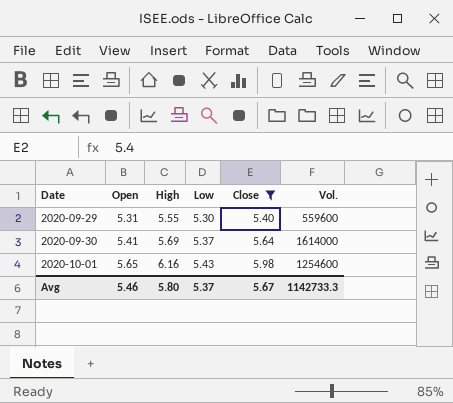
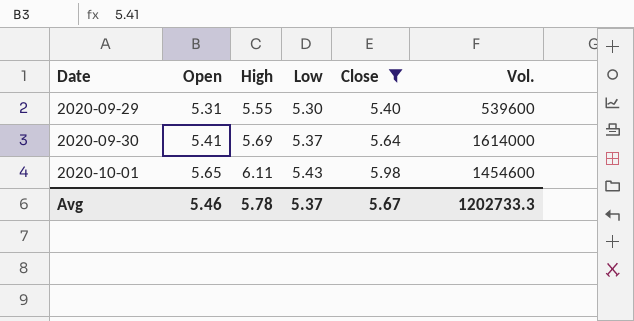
2020-09-29 | Vol.: 559600 -> 539600
2020-10-01 | High: 6.16 -> 6.11
2020-10-01 | Vol.: 1254600 -> 1454600
Avg | High: 5.80 -> 5.78
Avg | Vol.: 1142733.3 -> 1202733.3

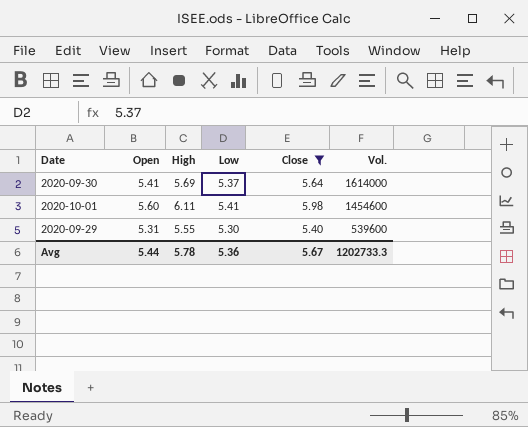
row order: Date ascending -> Vol. descending
2020-10-01 | Open: 5.65 -> 5.60
2020-10-01 | Low: 5.43 -> 5.41
Avg | Open: 5.46 -> 5.44
Avg | Low: 5.37 -> 5.36

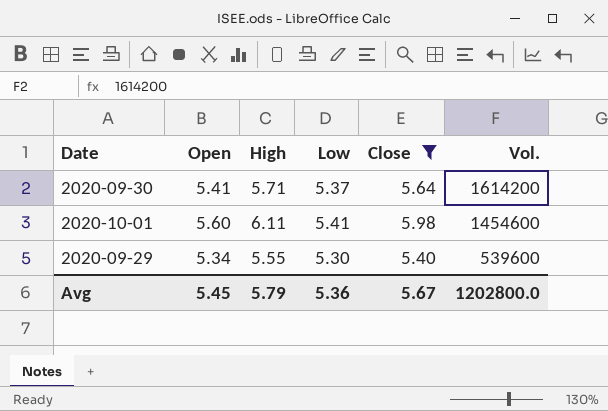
2020-09-30 | High: 5.69 -> 5.71
2020-09-30 | Vol.: 1614000 -> 1614200
2020-09-29 | Open: 5.31 -> 5.34
Avg | Open: 5.44 -> 5.45
Avg | High: 5.78 -> 5.79
Avg | Vol.: 1202733.3 -> 1202800.0

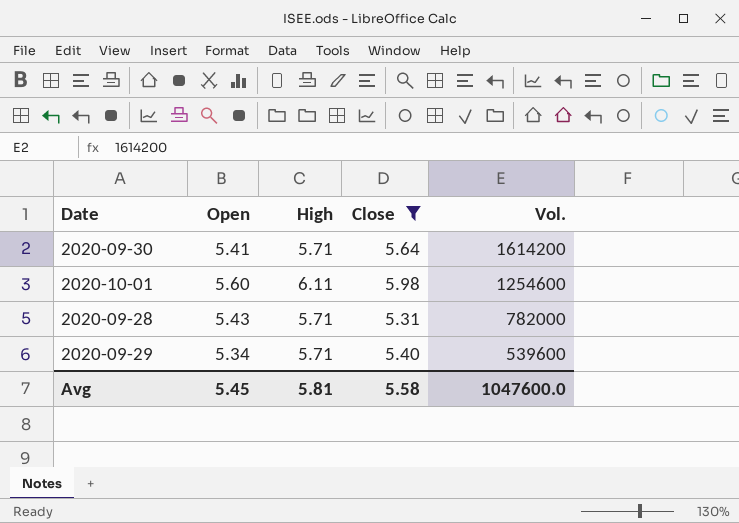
column Low | position: 4 -> none
2020-10-01 | Vol.: 1454600 -> 1254600
row 2020-09-28: none -> 5.43 | 5.71 | 5.31 | 782000
2020-09-29 | High: 5.55 -> 5.71
Avg | High: 5.79 -> 5.81
Avg | Close: 5.67 -> 5.58
Avg | Vol.: 1202800.0 -> 1047600.0

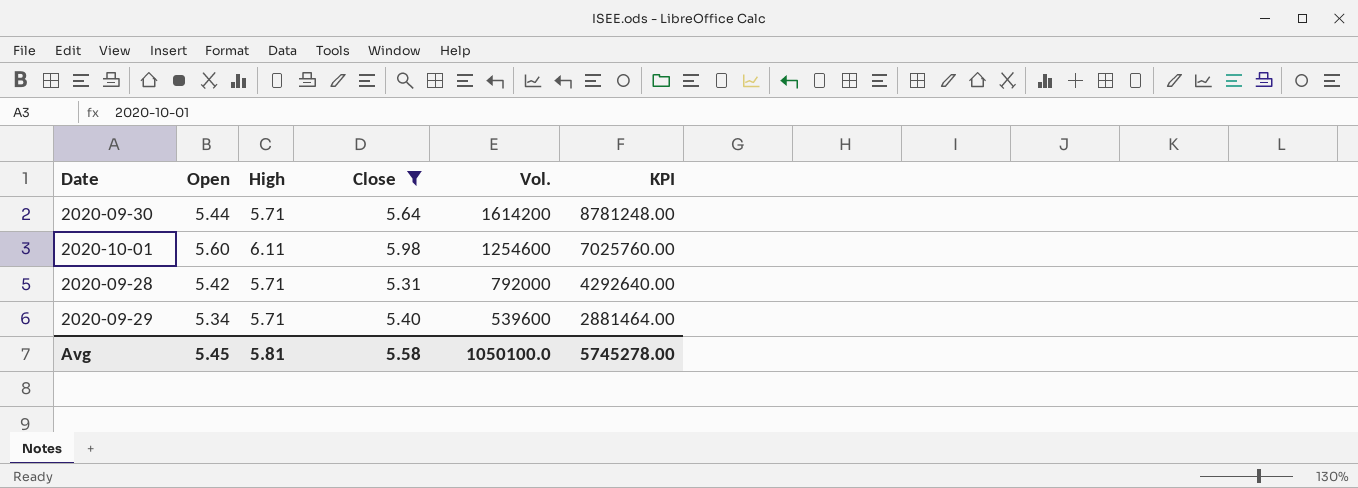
column KPI | formula: none -> [Open] * [Vol.]
2020-09-30 | Open: 5.41 -> 5.44
2020-09-28 | Open: 5.43 -> 5.42
2020-09-28 | Vol.: 782000 -> 792000
Avg | Vol.: 1047600.0 -> 1050100.0

